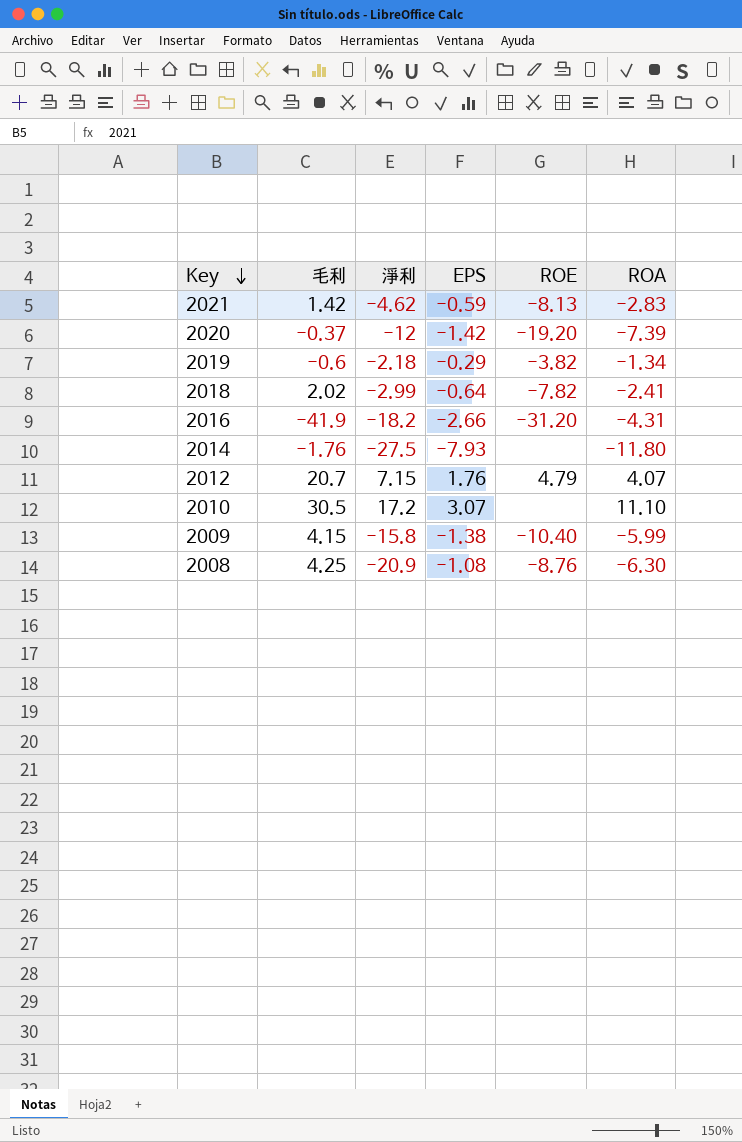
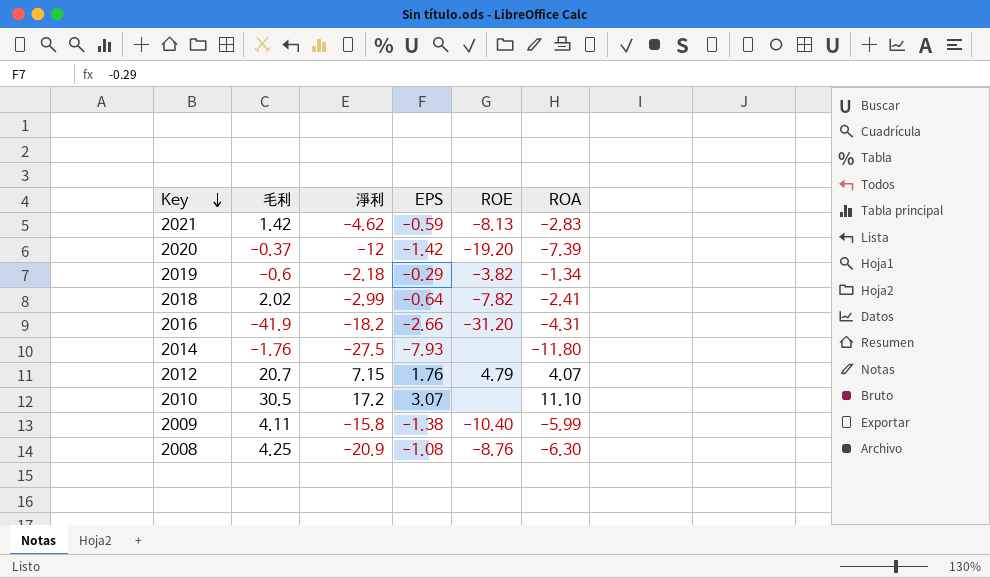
2009 | 毛利: 4.15 -> 4.11

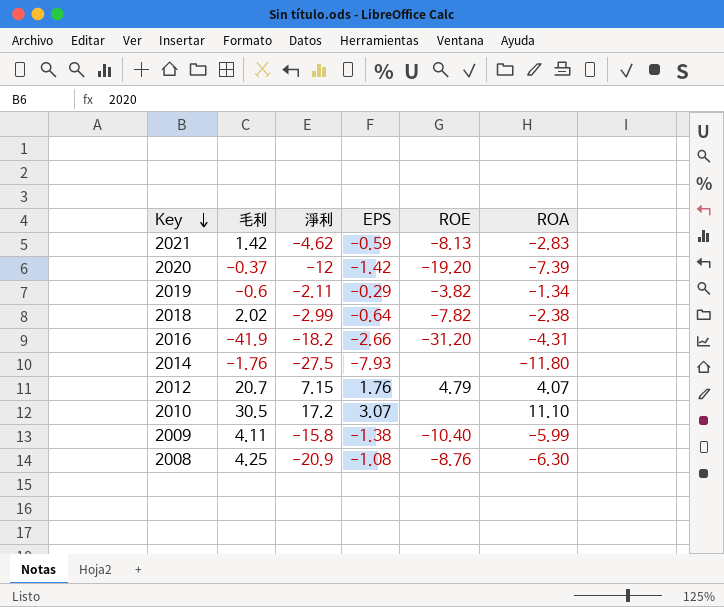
2019 | 淨利: -2.18 -> -2.11
2018 | ROA: -2.41 -> -2.38

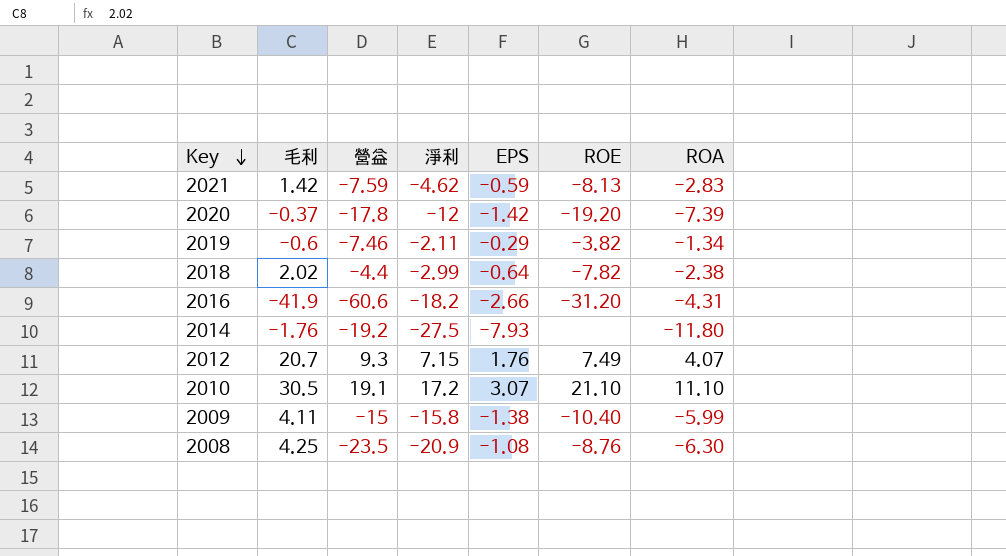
column 營益 | position: none -> 3
2012 | ROE: 4.79 -> 7.49
2010 | ROE: none -> 21.10

